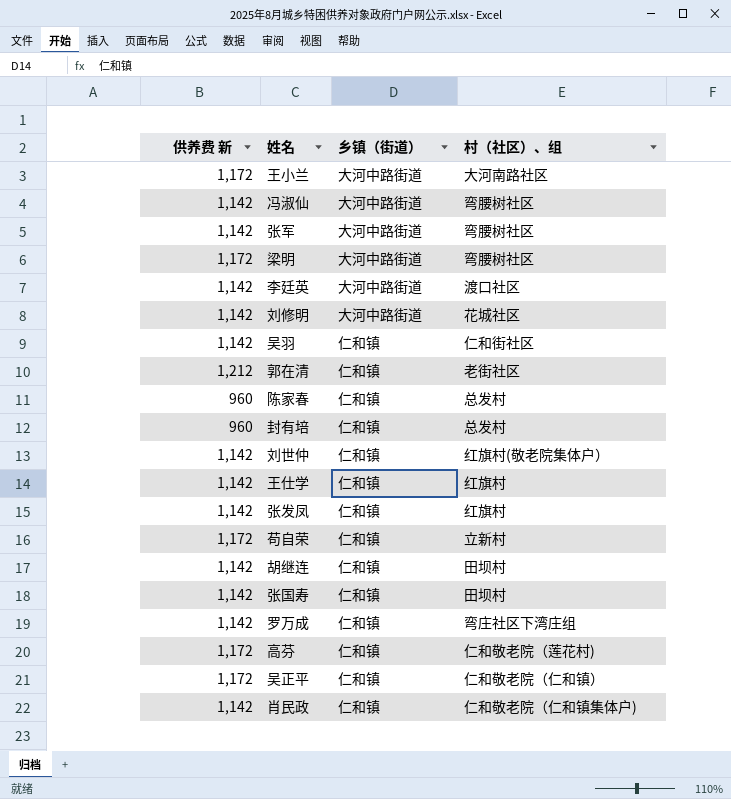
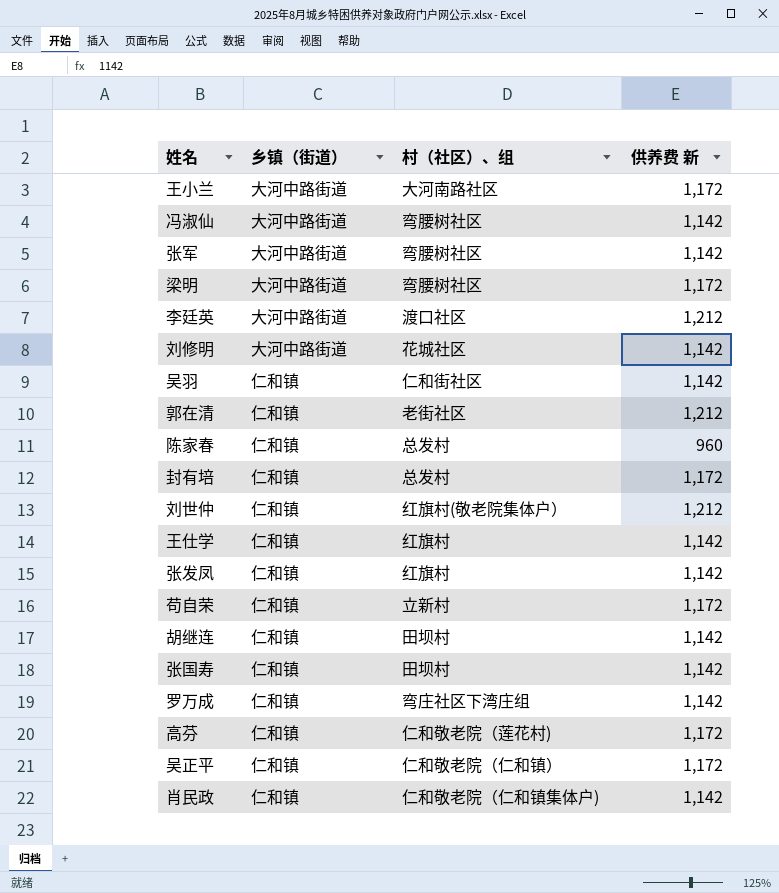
column 供养费 新 | position: 1 -> 4
李廷英 | 供养费 新: 1,142 -> 1,212
封有培 | 供养费 新: 960 -> 1,172
刘世仲 | 供养费 新: 1,142 -> 1,212

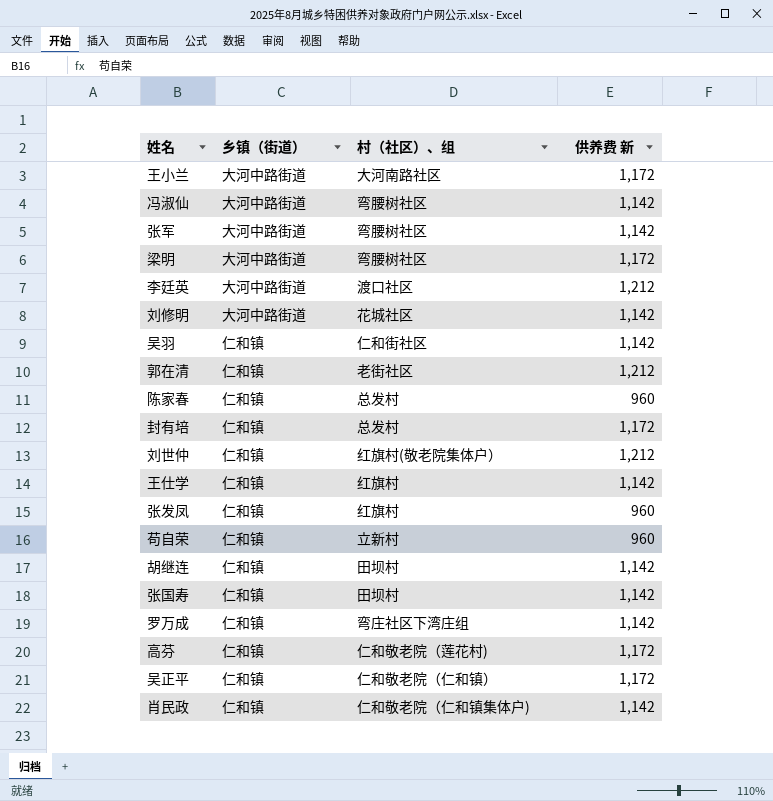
张发凤 | 供养费 新: 1,142 -> 960
苟自荣 | 供养费 新: 1,172 -> 960

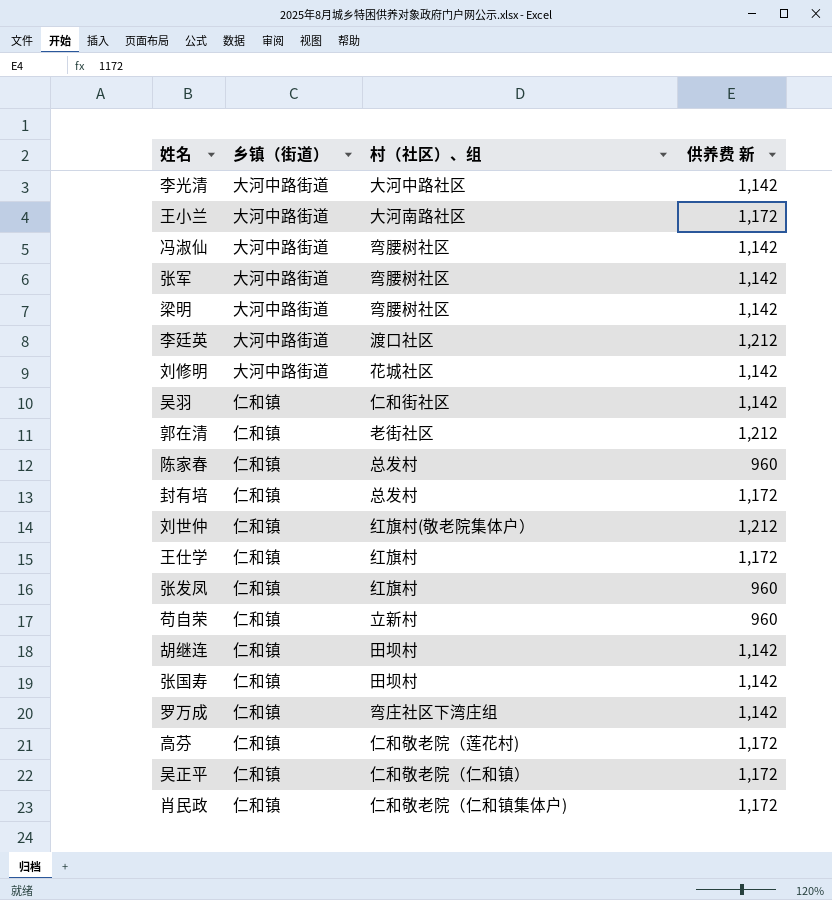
row 李光清: none -> 大河中路街道 | 大河中路社区 | 1,142
梁明 | 供养费 新: 1,172 -> 1,142
王仕学 | 供养费 新: 1,142 -> 1,172
肖民政 | 供养费 新: 1,142 -> 1,172

